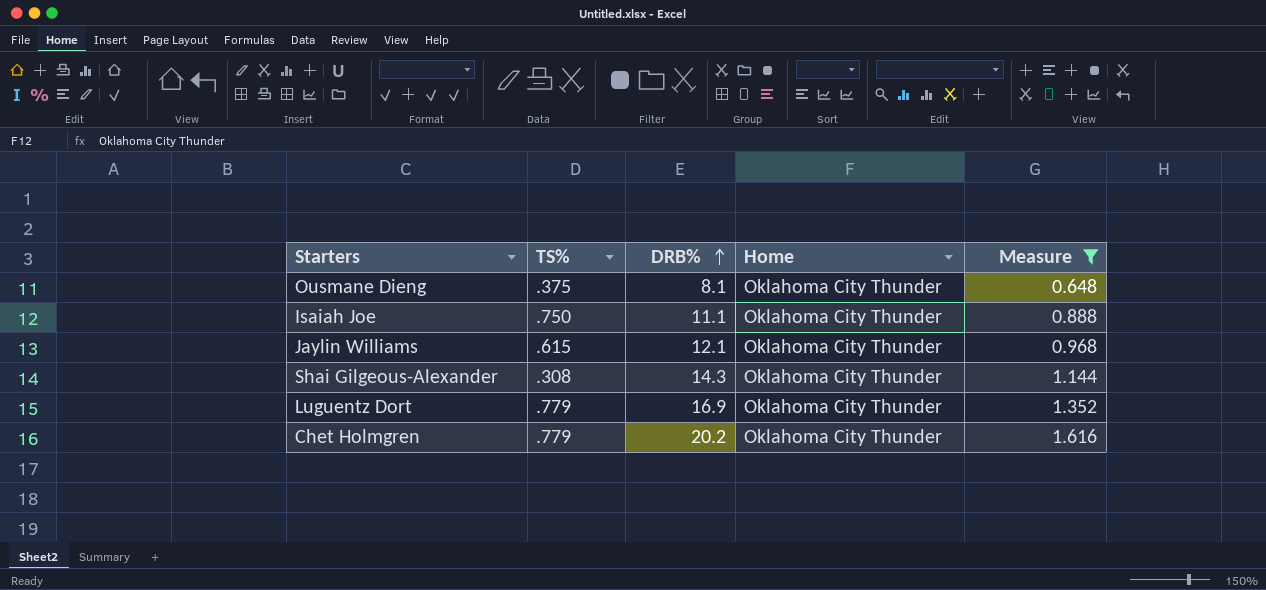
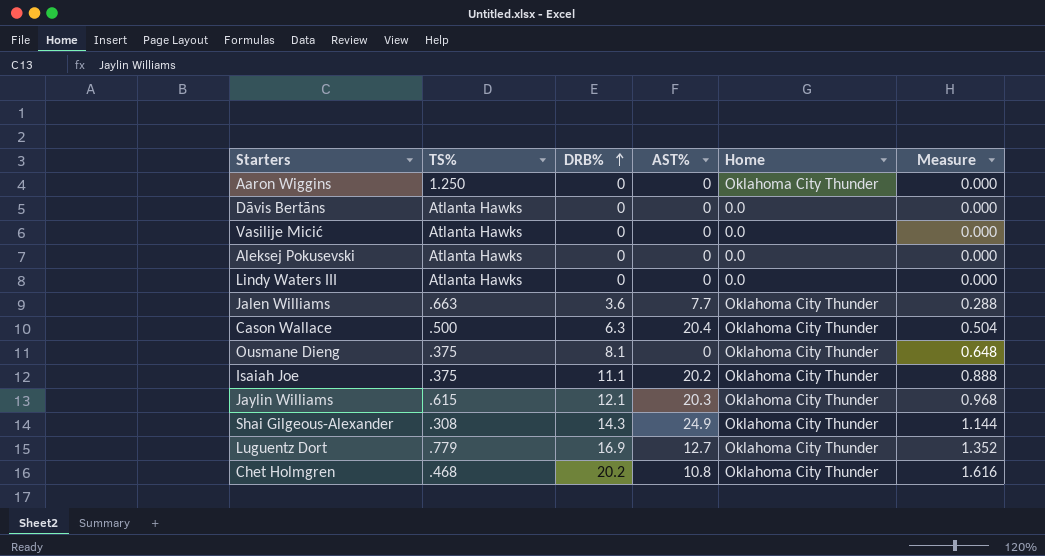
filter: Measure >= 0.648 -> none
column AST% | position: none -> 4
Isaiah Joe | TS%: .750 -> .375
Chet Holmgren | TS%: .779 -> .468

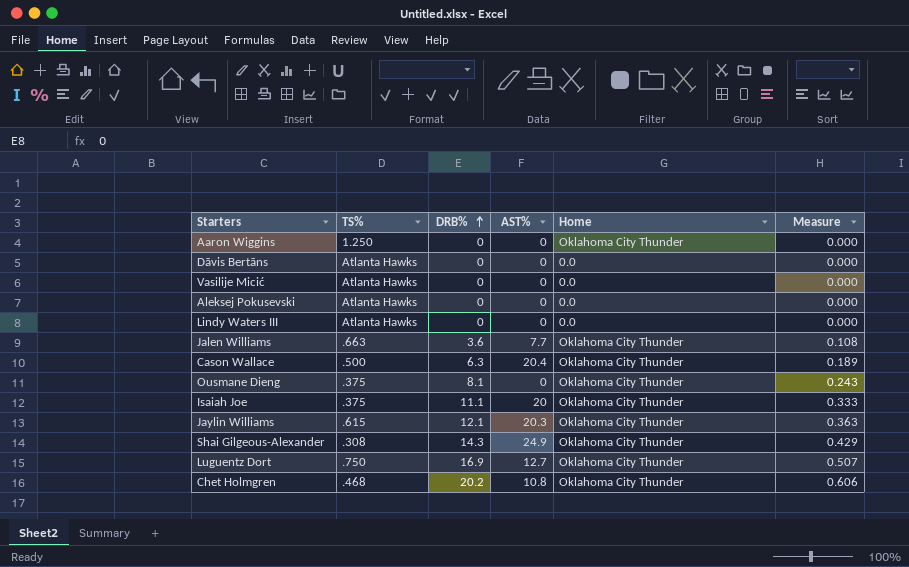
column Measure | formula: [DRB%] * 0.08 -> [DRB%] * 0.03
Isaiah Joe | AST%: 20.2 -> 20
Luguentz Dort | TS%: .779 -> .750

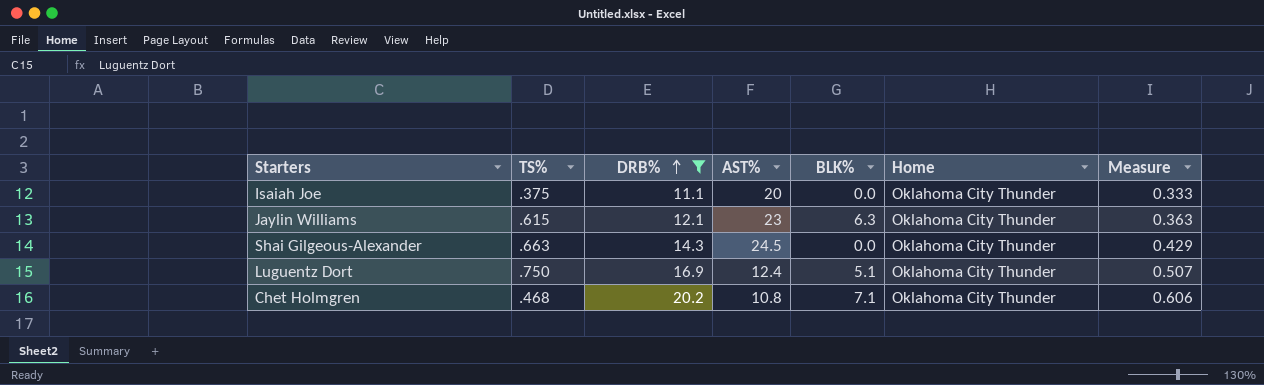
filter: none -> DRB% >= 11.1
column BLK% | position: none -> 5
Jaylin Williams | AST%: 20.3 -> 23
Shai Gilgeous-Alexander | TS%: .308 -> .663
Shai Gilgeous-Alexander | AST%: 24.9 -> 24.5
Luguentz Dort | AST%: 12.7 -> 12.4

